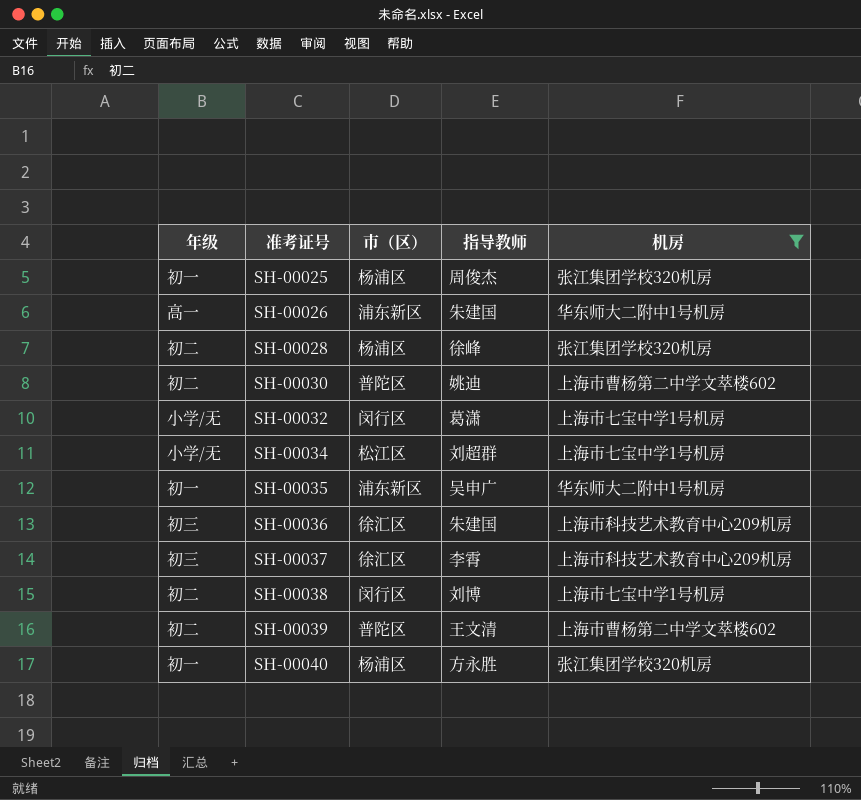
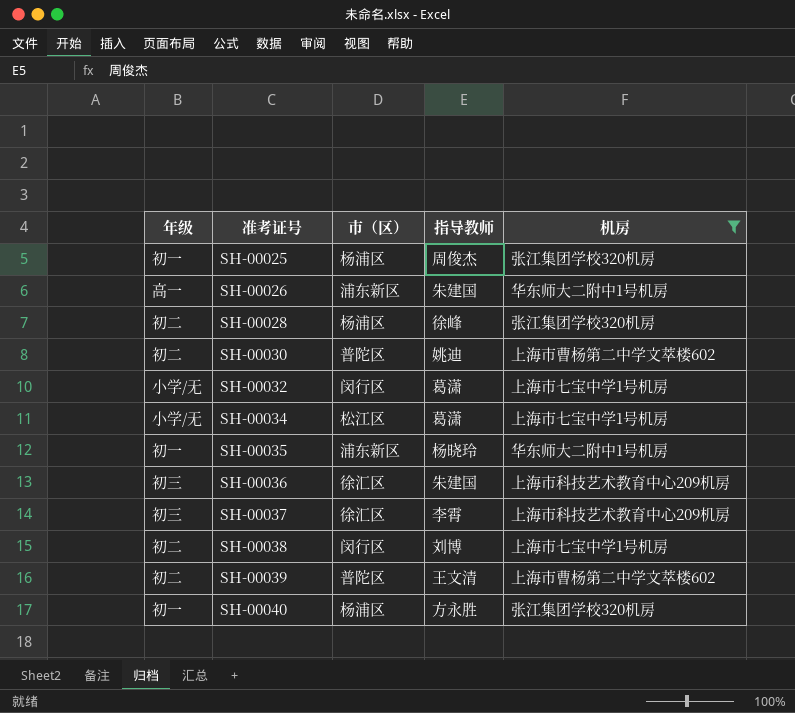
SH-00034 | 指导教师: 刘超群 -> 葛潇
SH-00035 | 指导教师: 吴申广 -> 杨晓玲

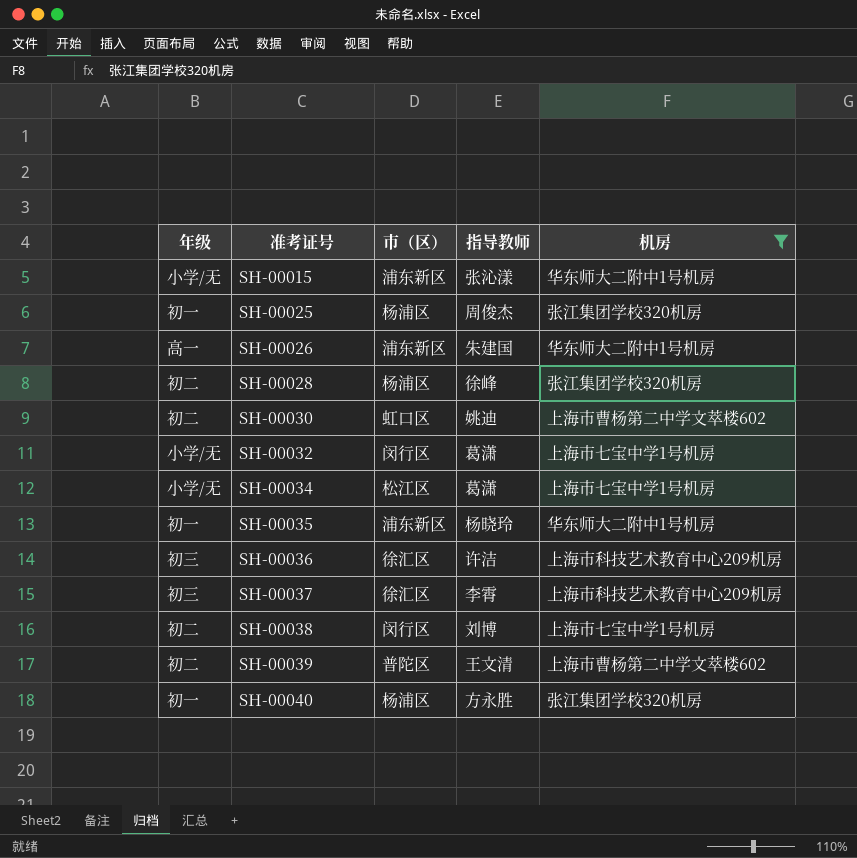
row SH-00015: none -> 小学/无 | 浦东新区 | 张沁漾 | 华东师大二附中1号机房
SH-00030 | 市（区）: 普陀区 -> 虹口区
SH-00036 | 指导教师: 朱建国 -> 许洁

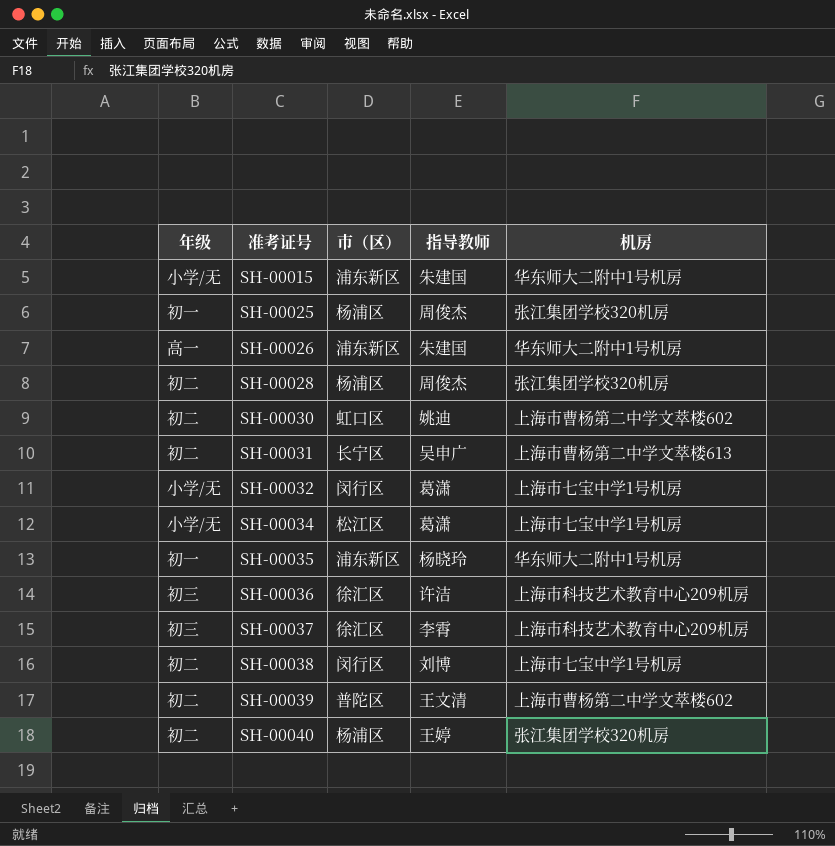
filter: 机房 != 上海市曹杨第二中学文萃楼613 -> none
SH-00015 | 指导教师: 张沁漾 -> 朱建国
SH-00028 | 指导教师: 徐峰 -> 周俊杰
SH-00040 | 年级: 初一 -> 初二
SH-00040 | 指导教师: 方永胜 -> 王婷

